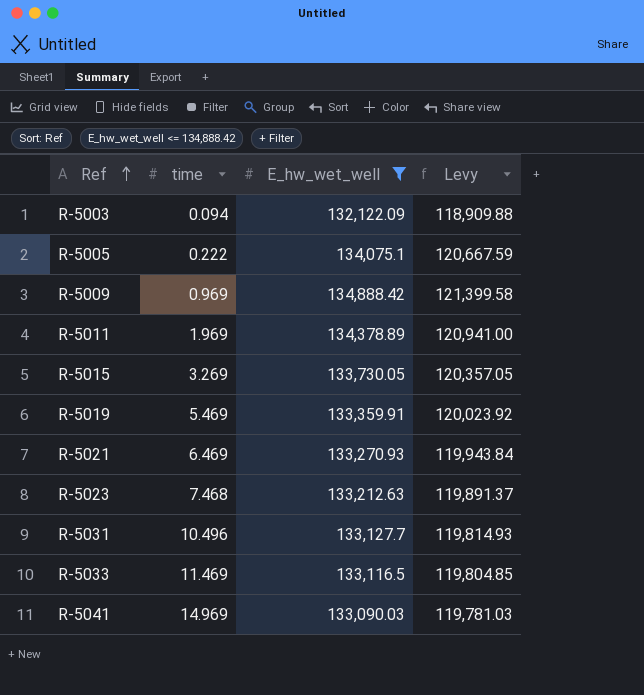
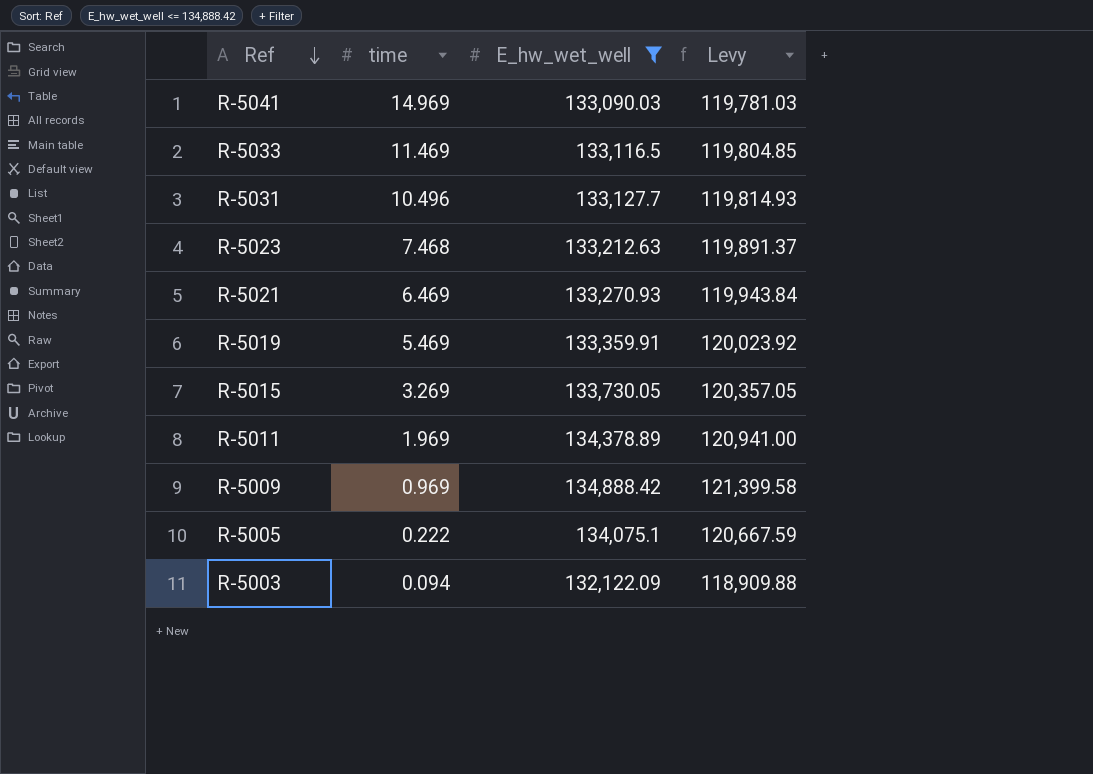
row order: Ref ascending -> Ref descending

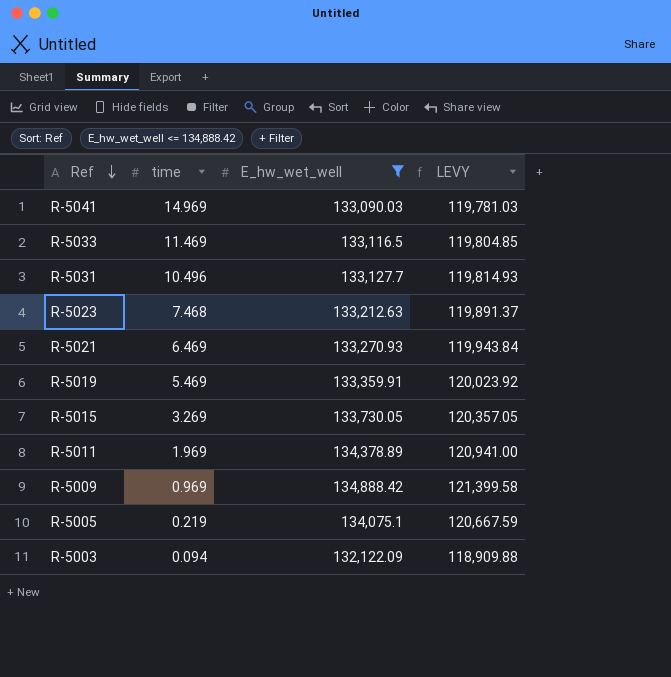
column name: Levy -> LEVY
R-5005 | time: 0.222 -> 0.219

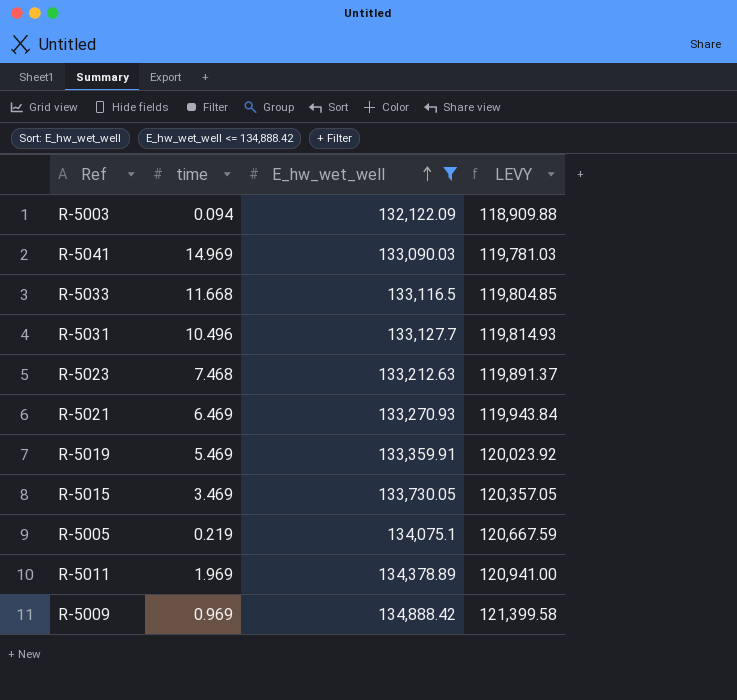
row order: Ref descending -> E_hw_wet_well ascending
R-5033 | time: 11.469 -> 11.668
R-5015 | time: 3.269 -> 3.469

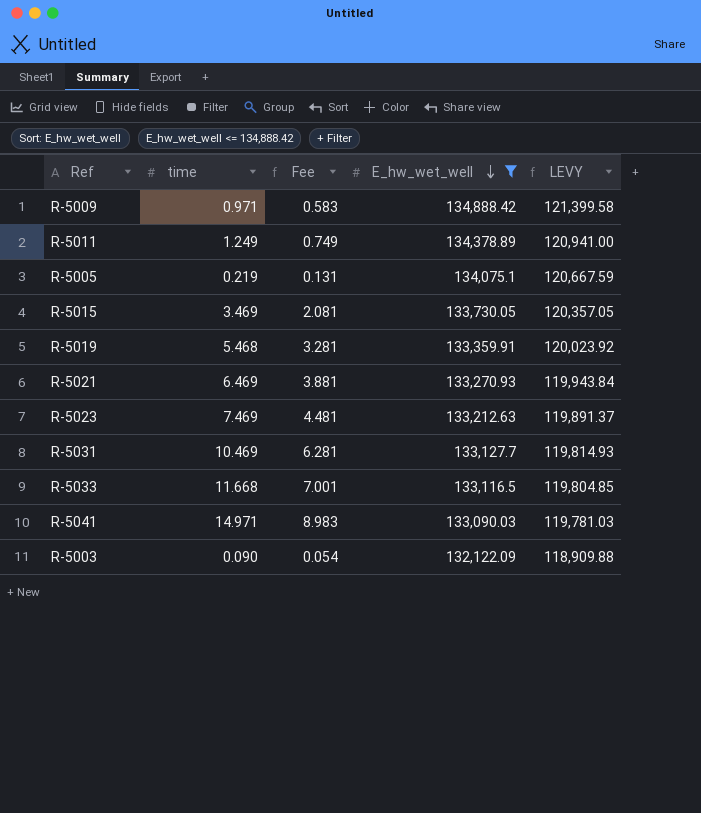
row order: E_hw_wet_well ascending -> E_hw_wet_well descending
column Fee | formula: none -> [time] * 0.6
R-5009 | time: 0.969 -> 0.971
R-5011 | time: 1.969 -> 1.249
R-5019 | time: 5.469 -> 5.468
R-5023 | time: 7.468 -> 7.469
R-5031 | time: 10.496 -> 10.469
R-5041 | time: 14.969 -> 14.971
R-5003 | time: 0.094 -> 0.090

